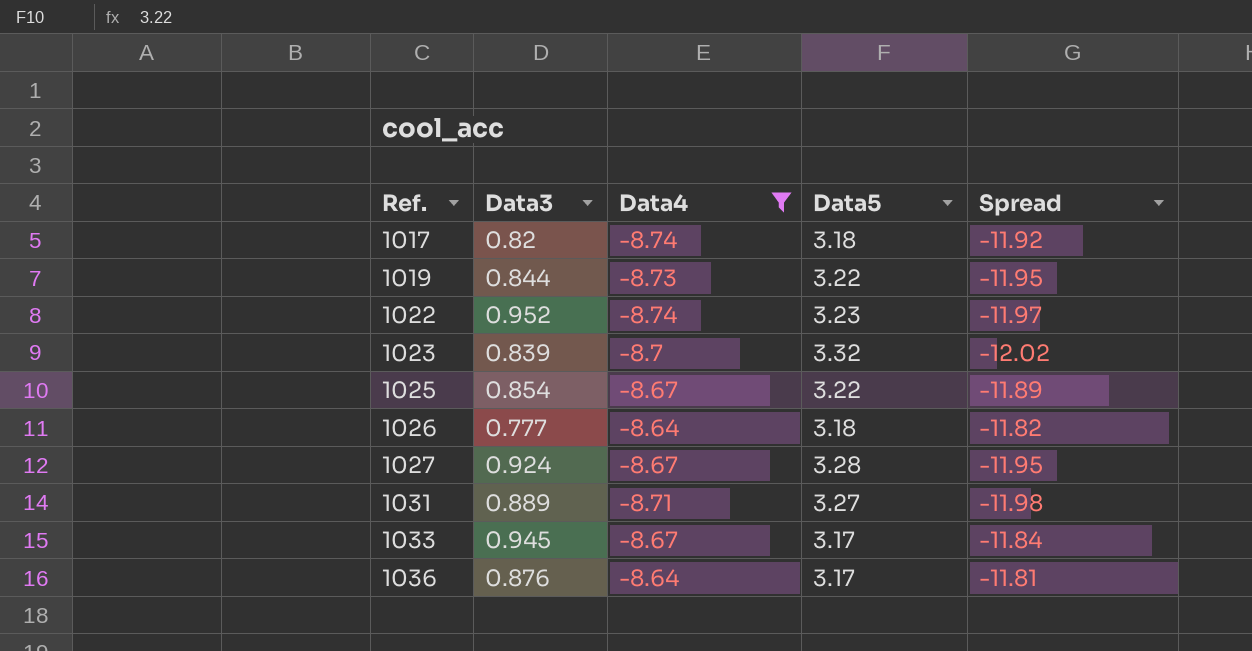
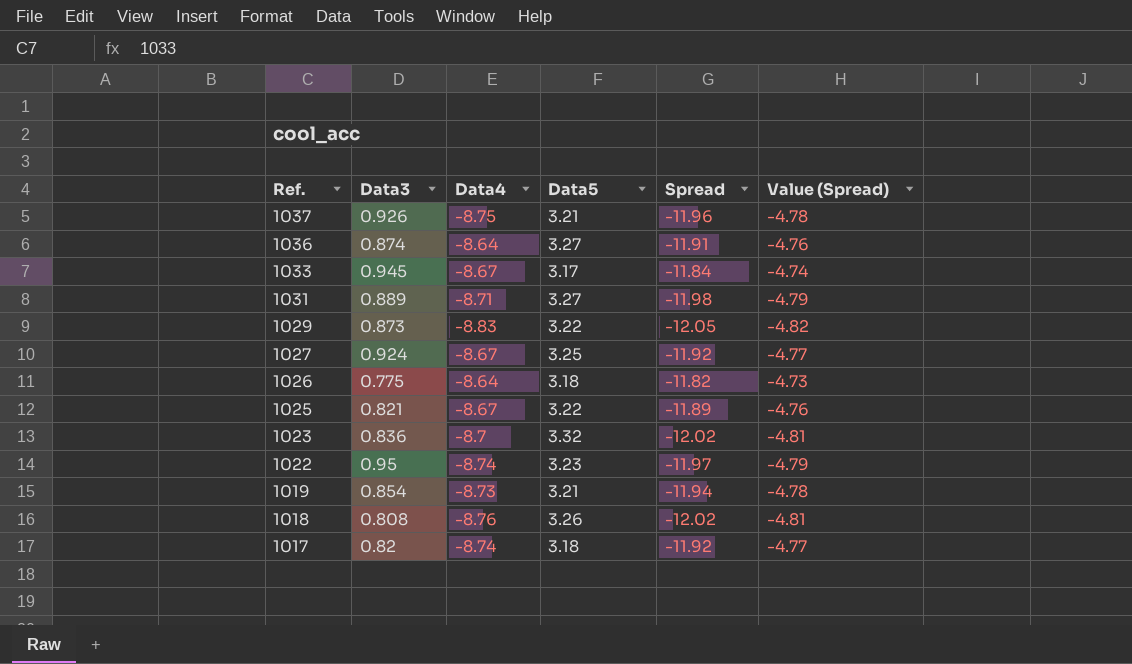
filter: Data4 >= -8.74 -> none
row order: Ref. ascending -> Ref. descending
column Value (Spread) | formula: none -> [Spread] * 0.4
1036 | Data3: 0.876 -> 0.874
1036 | Data5: 3.17 -> 3.27
1036 | Spread: -11.81 -> -11.91
1027 | Data5: 3.28 -> 3.25
1027 | Spread: -11.95 -> -11.92
1026 | Data3: 0.777 -> 0.775
1025 | Data3: 0.854 -> 0.821
1023 | Data3: 0.839 -> 0.836
1022 | Data3: 0.952 -> 0.95
1019 | Data3: 0.844 -> 0.854
1019 | Data5: 3.22 -> 3.21
1019 | Spread: -11.95 -> -11.94

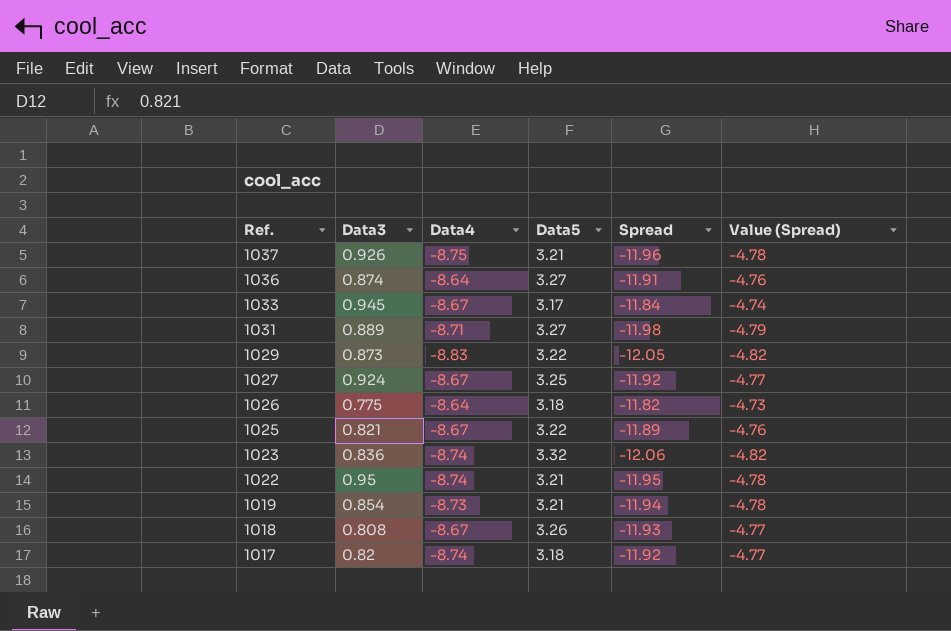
1023 | Data4: -8.7 -> -8.74
1023 | Spread: -12.02 -> -12.06
1023 | Value (Spread): -4.81 -> -4.82
1022 | Data5: 3.23 -> 3.21
1022 | Spread: -11.97 -> -11.95
1022 | Value (Spread): -4.79 -> -4.78
1018 | Data4: -8.76 -> -8.67
1018 | Spread: -12.02 -> -11.93
1018 | Value (Spread): -4.81 -> -4.77

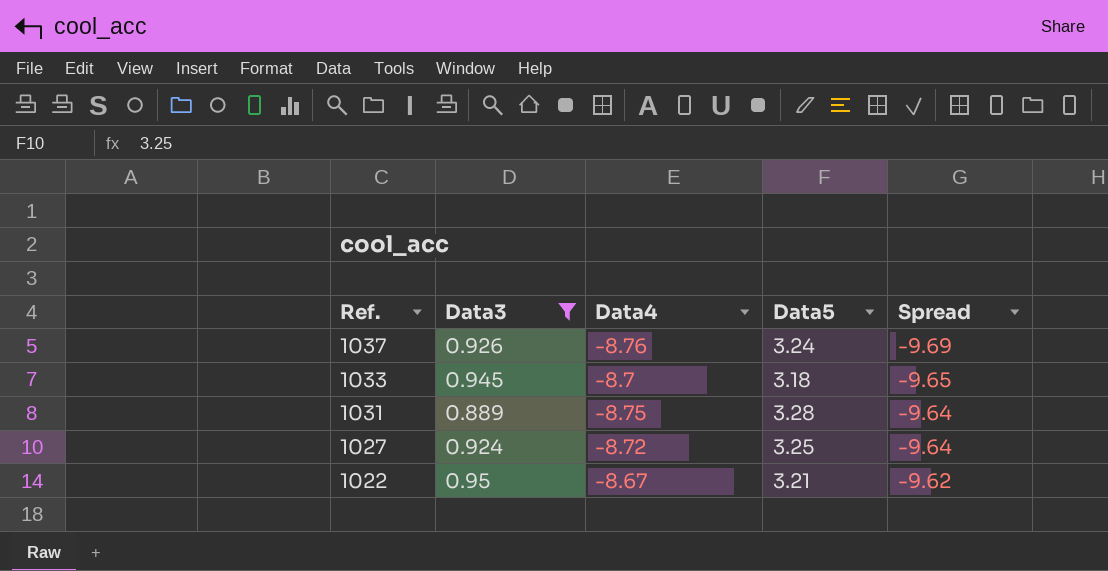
filter: none -> Data3 >= 0.889
column Value (Spread) | formula: [Spread] * 0.4 -> none
column Spread | formula: [Data4] - [Data5] -> [Data4] - [Data3]
1037 | Data4: -8.75 -> -8.76
1037 | Data5: 3.21 -> 3.24
1033 | Data4: -8.67 -> -8.7
1033 | Data5: 3.17 -> 3.18
1031 | Data4: -8.71 -> -8.75
1031 | Data5: 3.27 -> 3.28
1027 | Data4: -8.67 -> -8.72
1022 | Data4: -8.74 -> -8.67

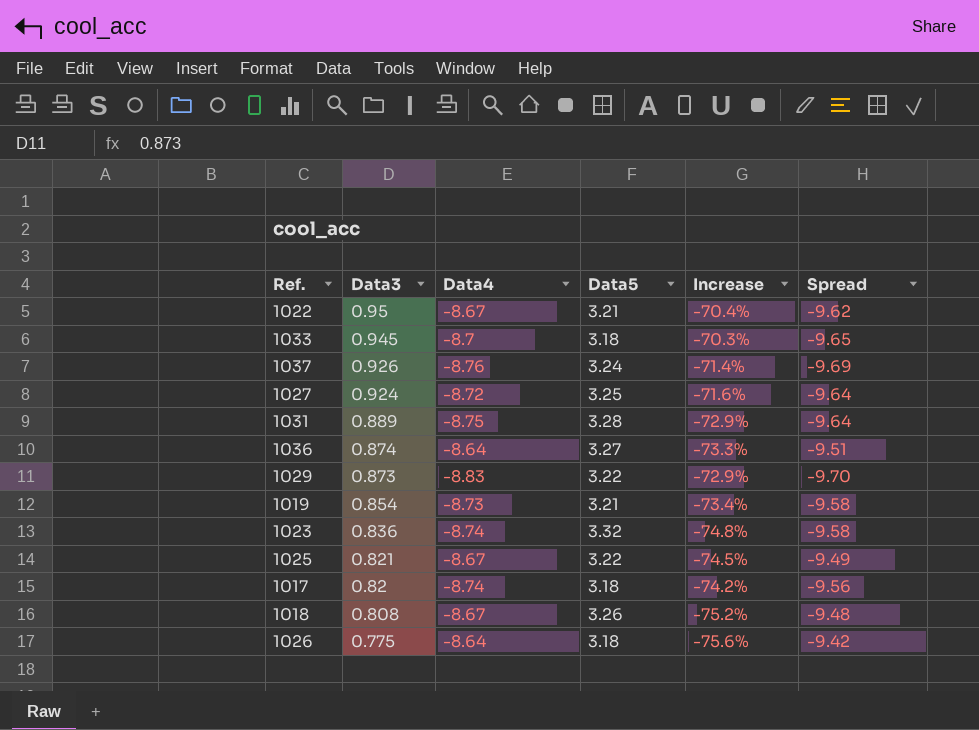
filter: Data3 >= 0.889 -> none
row order: Ref. descending -> Data3 descending
column Increase | formula: none -> ([Data3] - [Data5]) / [Data5]

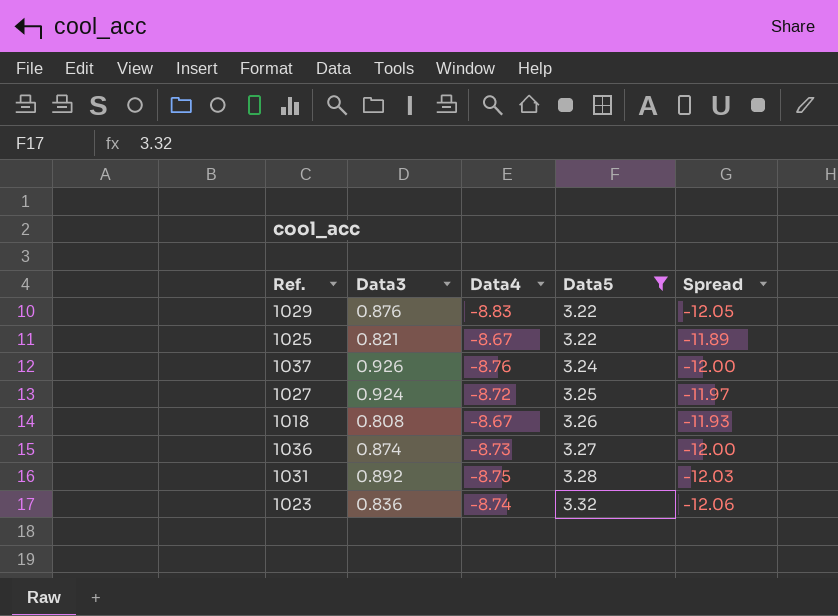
filter: none -> Data5 >= 3.22
row order: Data3 descending -> Data5 ascending
column Increase | formula: ([Data3] - [Data5]) / [Data5] -> none
column Spread | formula: [Data4] - [Data3] -> [Data4] - [Data5]
1029 | Data3: 0.873 -> 0.876
1036 | Data4: -8.64 -> -8.73
1031 | Data3: 0.889 -> 0.892

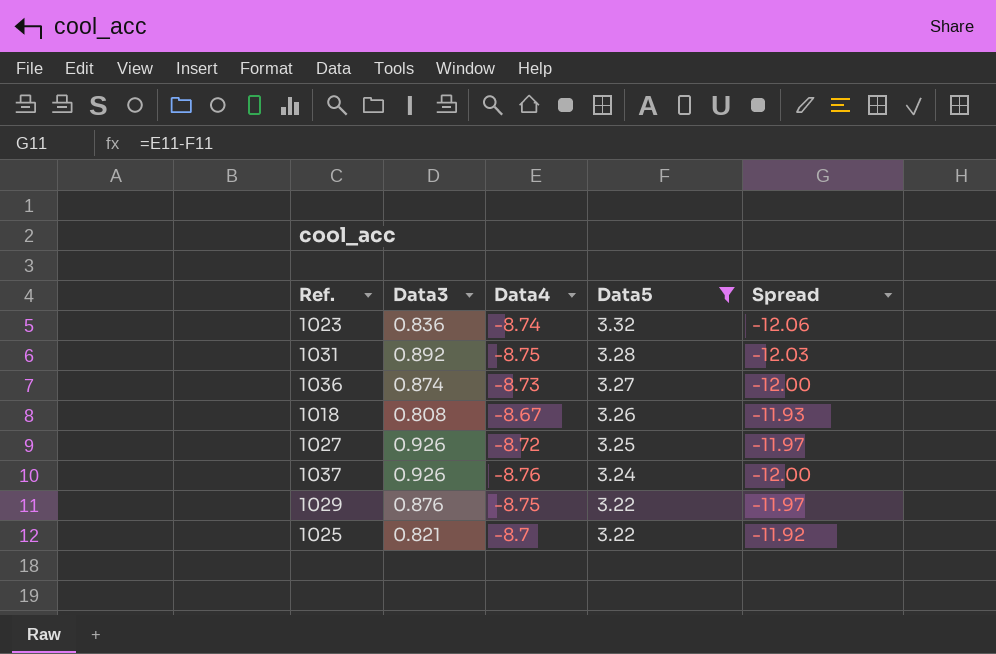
row order: Data5 ascending -> Data5 descending
1027 | Data3: 0.924 -> 0.926
1029 | Data4: -8.83 -> -8.75
1029 | Spread: -12.05 -> -11.97
1025 | Data4: -8.67 -> -8.7
1025 | Spread: -11.89 -> -11.92

